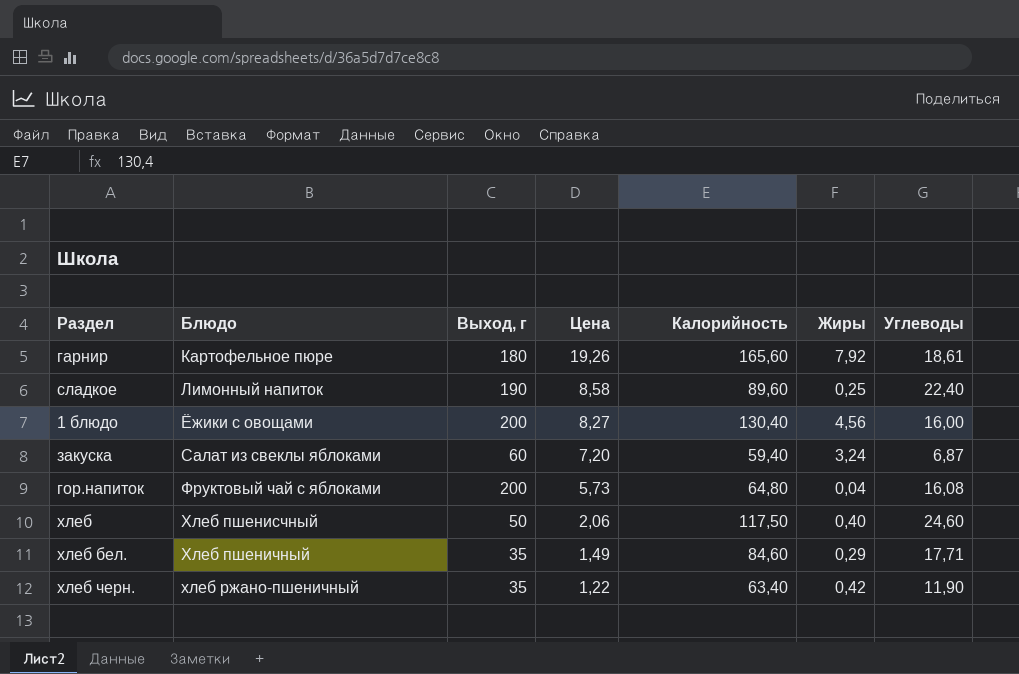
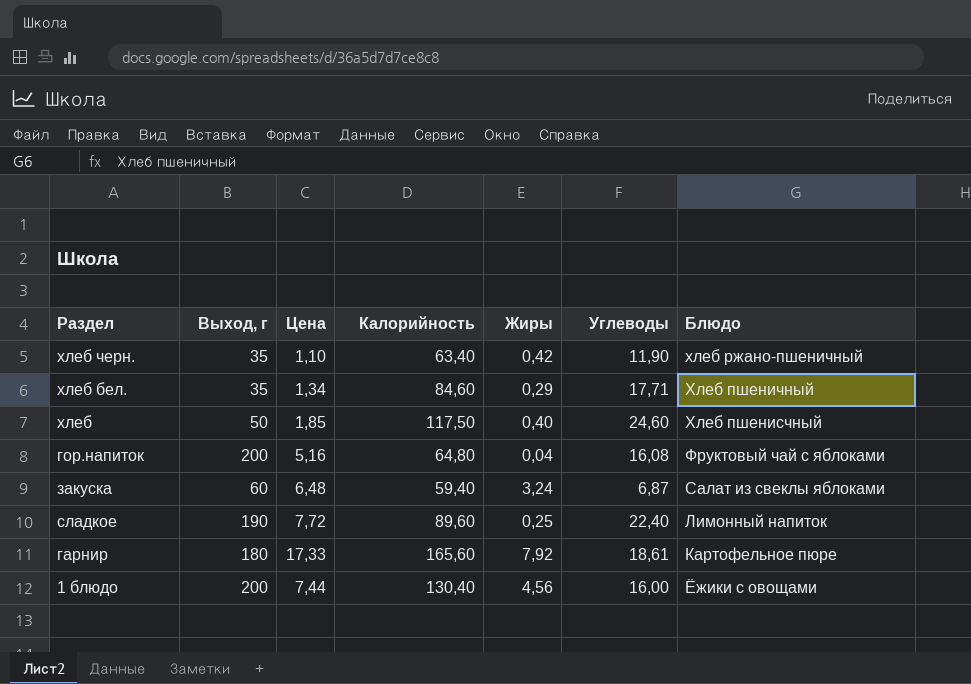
row order: Цена descending -> Блюдо descending
column Блюдо | position: 2 -> 7
хлеб черн. | Цена: 1,22 -> 1,10
хлеб бел. | Цена: 1,49 -> 1,34
хлеб | Цена: 2,06 -> 1,85
гор.напиток | Цена: 5,73 -> 5,16
закуска | Цена: 7,20 -> 6,48
сладкое | Цена: 8,58 -> 7,72
гарнир | Цена: 19,26 -> 17,33
1 блюдо | Цена: 8,27 -> 7,44

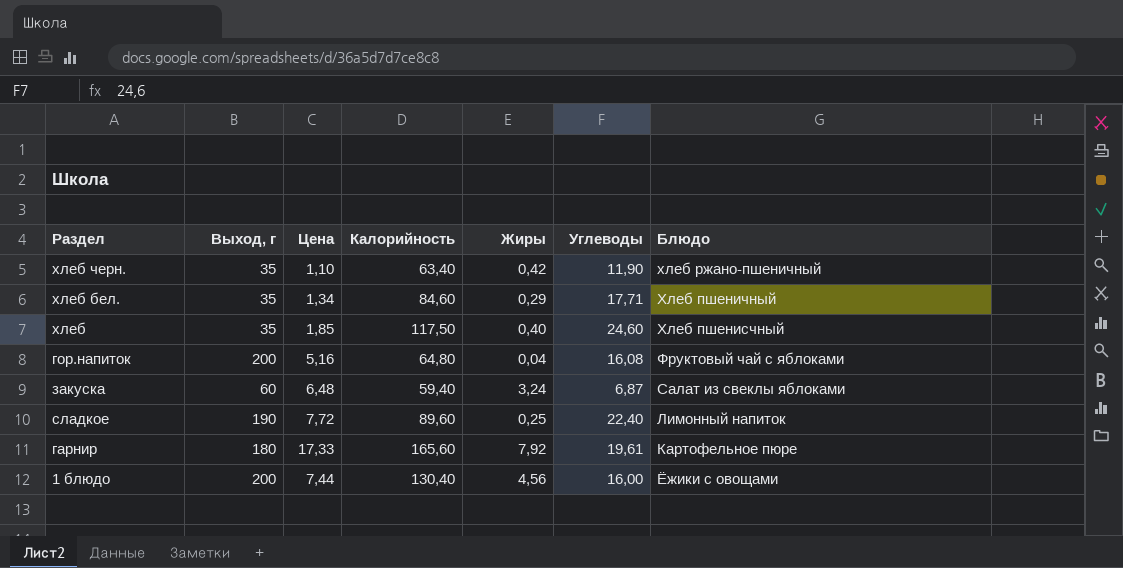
хлеб | Выход, г: 50 -> 35
гарнир | Углеводы: 18,61 -> 19,61

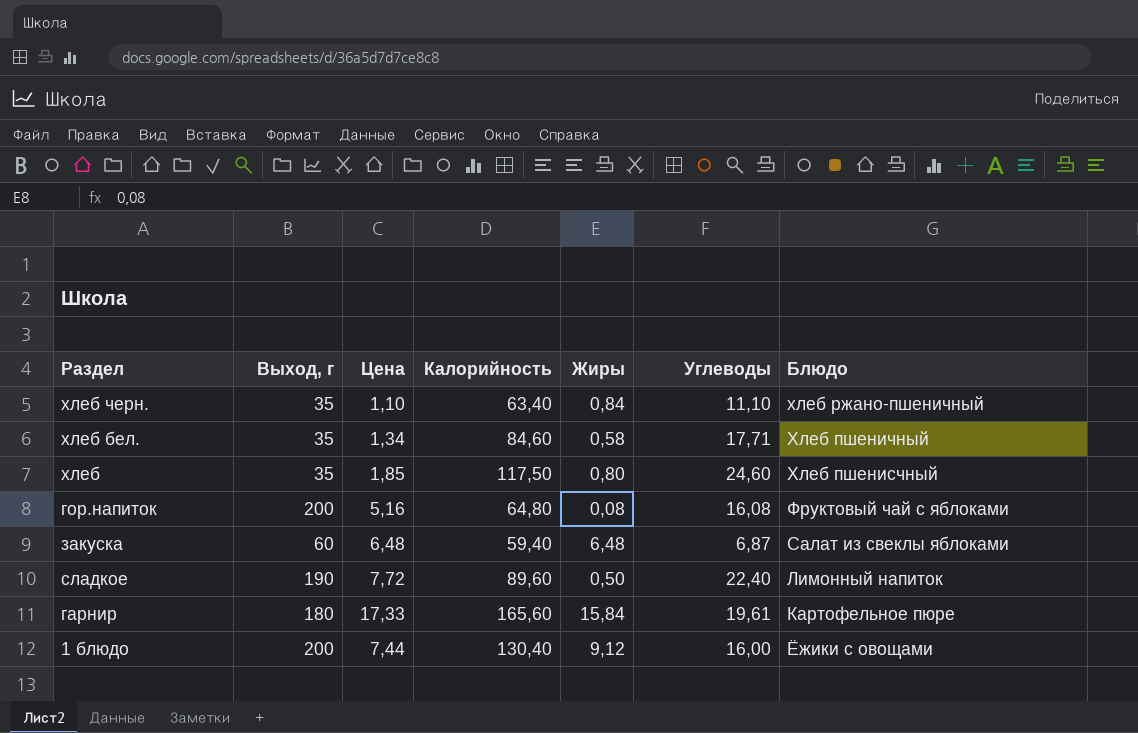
хлеб черн. | Жиры: 0,42 -> 0,84
хлеб черн. | Углеводы: 11,90 -> 11,10
хлеб бел. | Жиры: 0,29 -> 0,58
хлеб | Жиры: 0,40 -> 0,80
гор.напиток | Жиры: 0,04 -> 0,08
закуска | Жиры: 3,24 -> 6,48
сладкое | Жиры: 0,25 -> 0,50
гарнир | Жиры: 7,92 -> 15,84
1 блюдо | Жиры: 4,56 -> 9,12

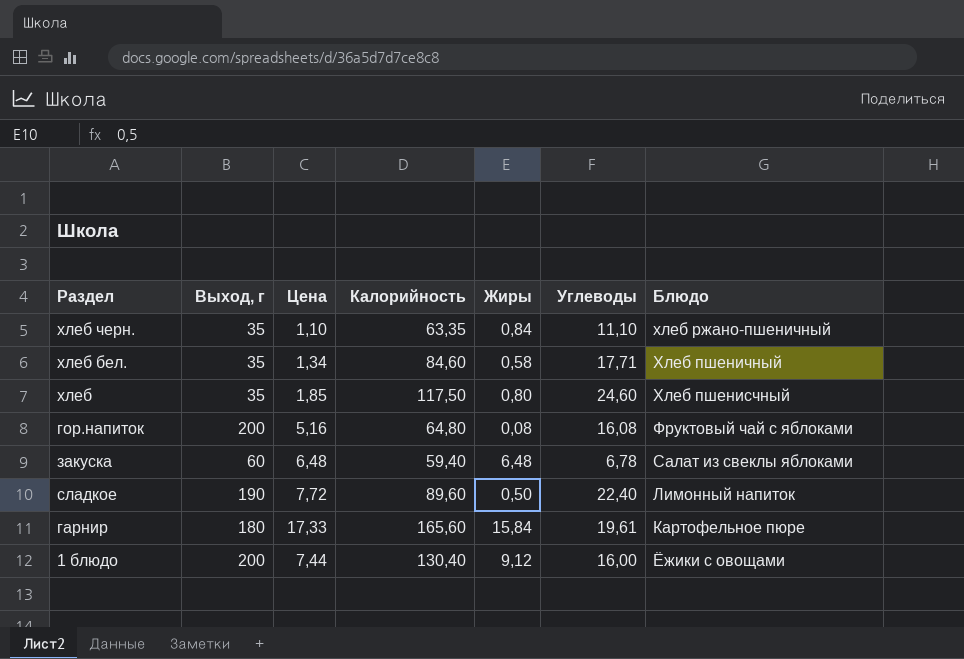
хлеб черн. | Калорийность: 63,40 -> 63,35
закуска | Углеводы: 6,87 -> 6,78

